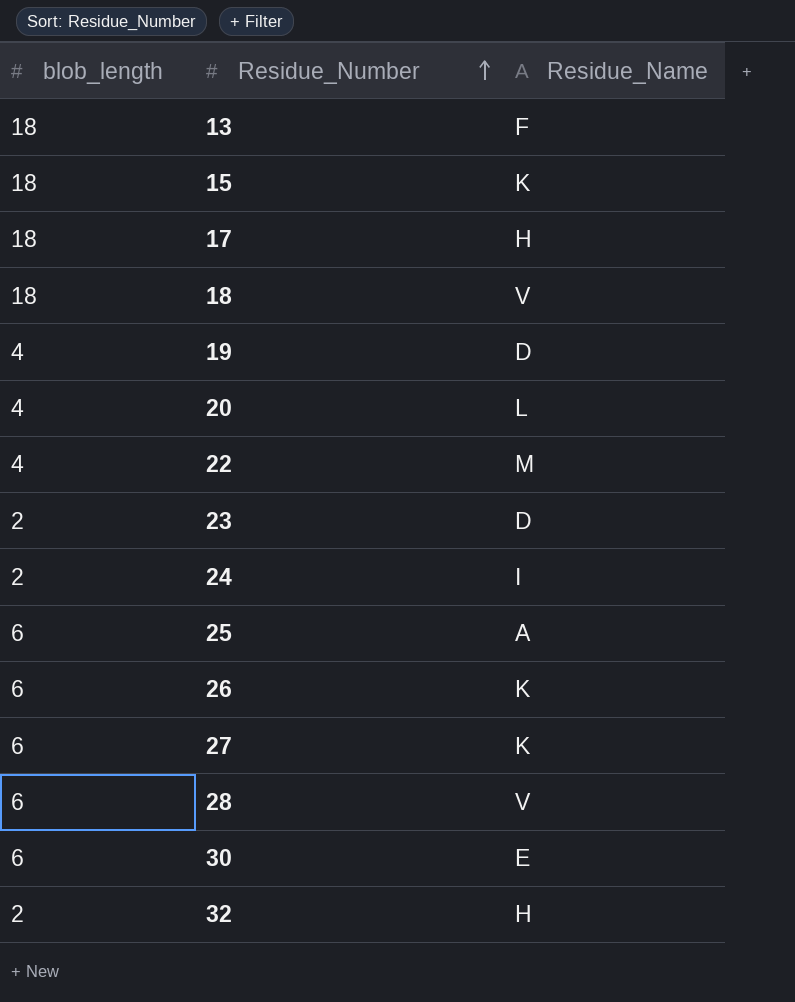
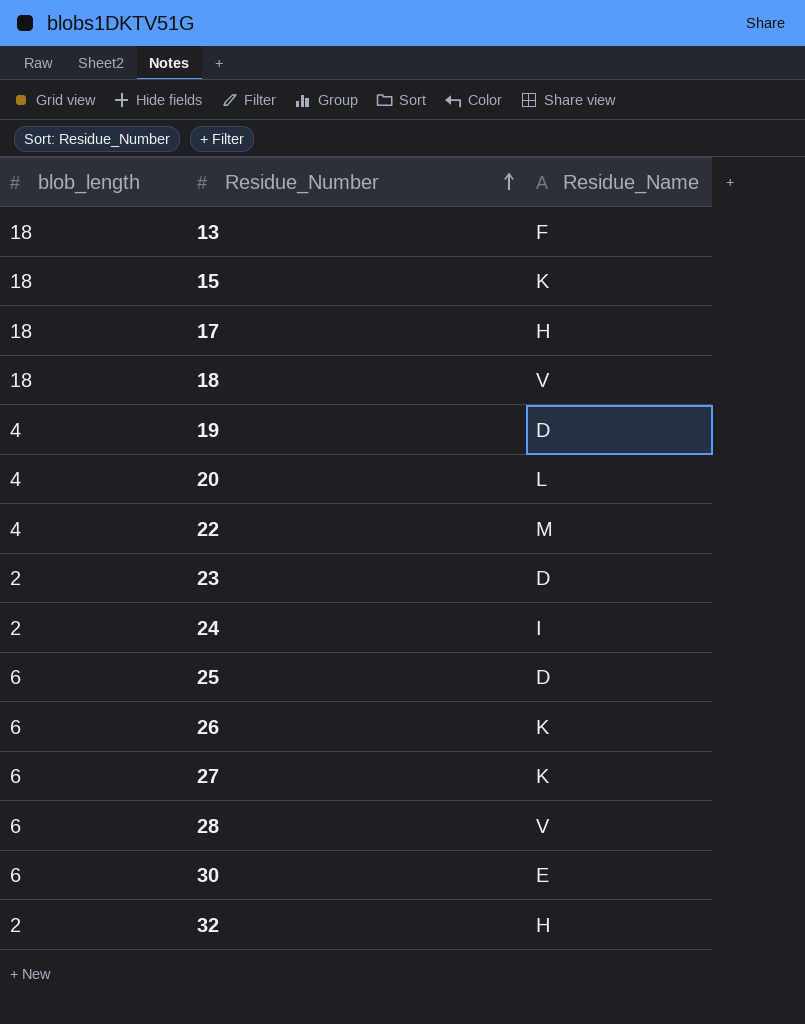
25 | Residue_Name: A -> D

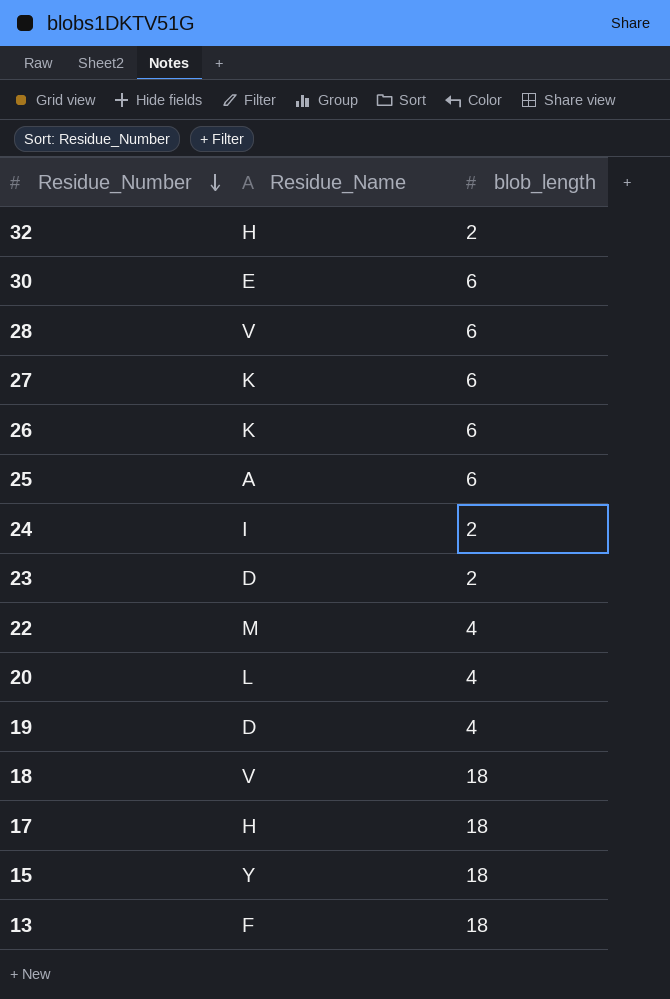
row order: Residue_Number ascending -> Residue_Number descending
column blob_length | position: 1 -> 3
25 | Residue_Name: D -> A
15 | Residue_Name: K -> Y

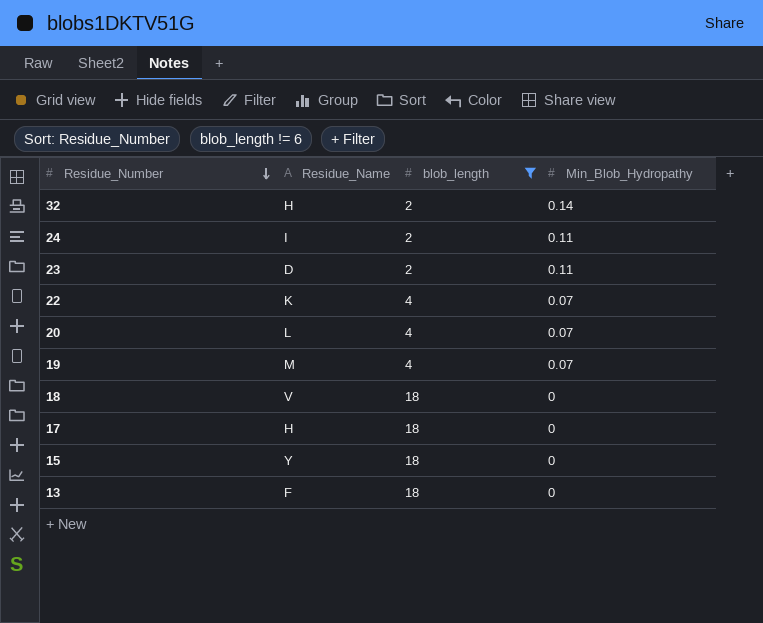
filter: none -> blob_length != 6
column Min_Blob_Hydropathy | position: none -> 4
22 | Residue_Name: M -> K
19 | Residue_Name: D -> M

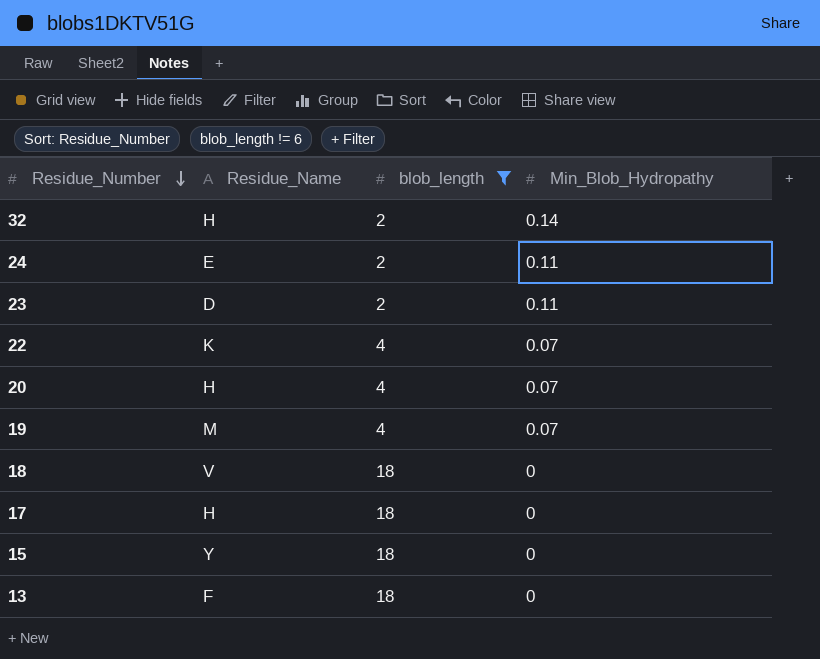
24 | Residue_Name: I -> E
20 | Residue_Name: L -> H

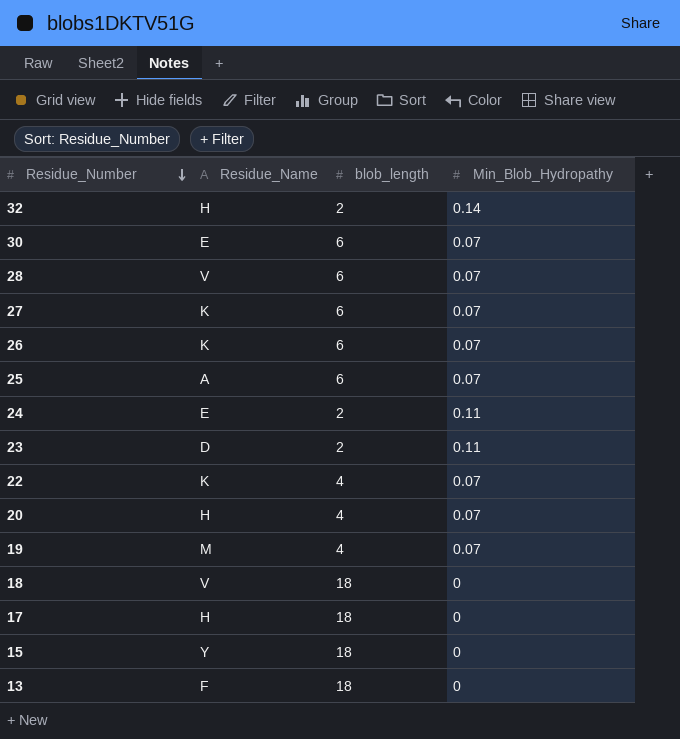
filter: blob_length != 6 -> none

